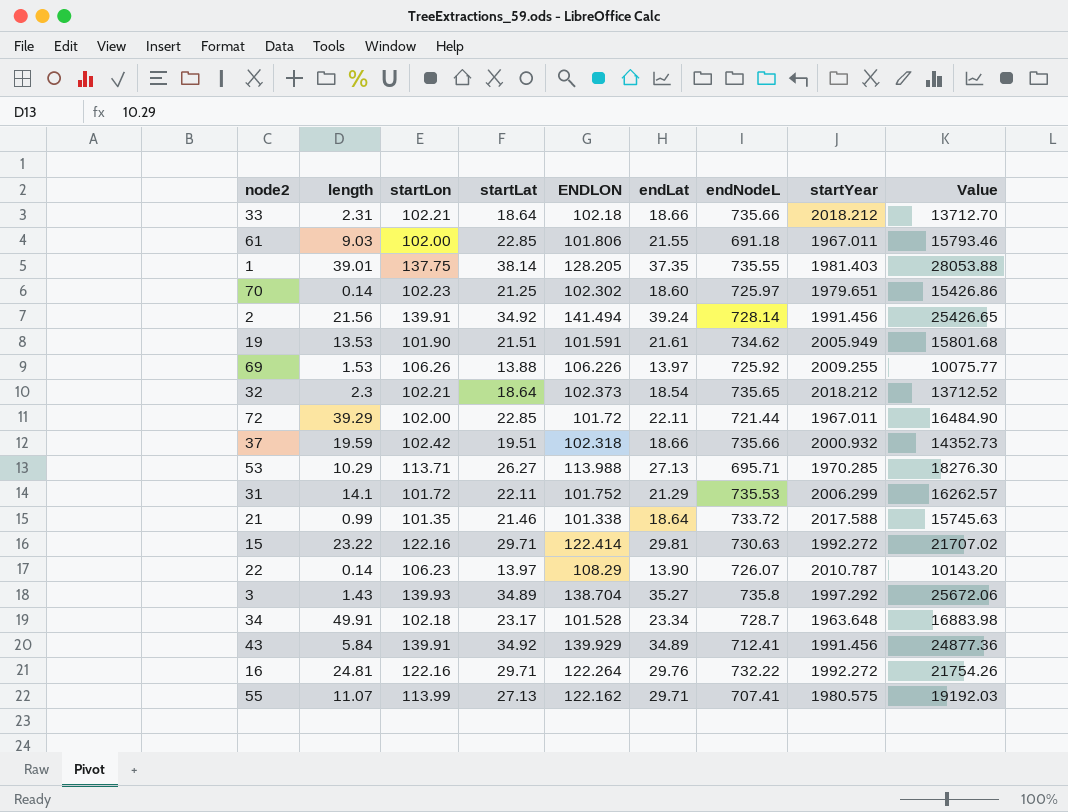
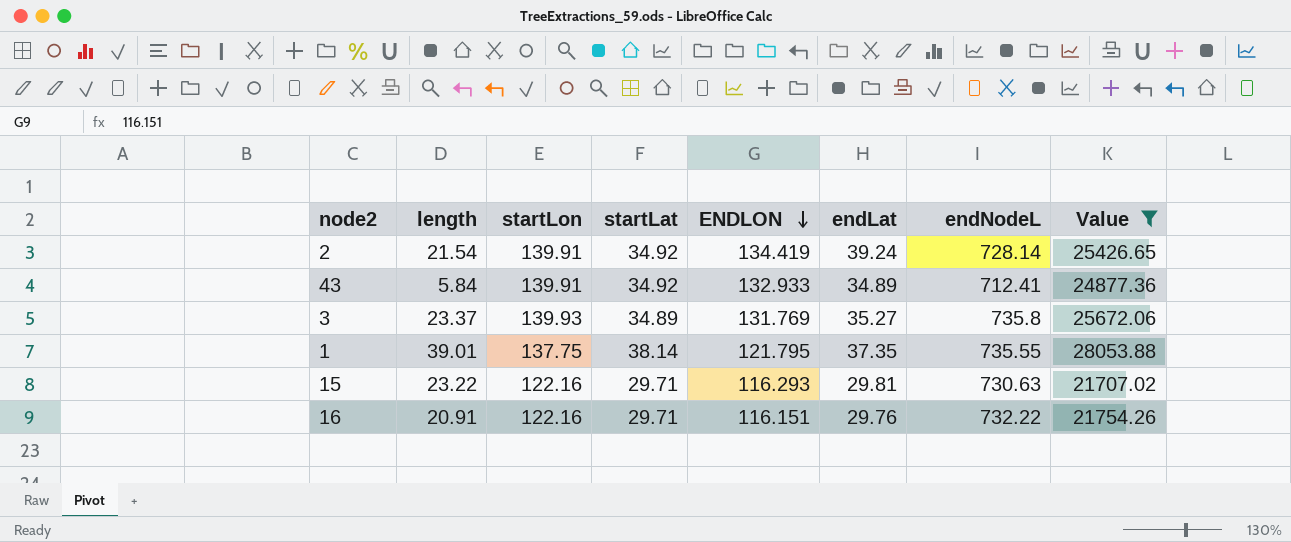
filter: none -> Value >= 21707.02
row order: none -> ENDLON descending
column startYear | position: 8 -> none
2 | length: 21.56 -> 21.54
2 | ENDLON: 141.494 -> 134.419
43 | ENDLON: 139.929 -> 132.933
3 | length: 1.43 -> 23.37
3 | ENDLON: 138.704 -> 131.769
1 | ENDLON: 128.205 -> 121.795
15 | ENDLON: 122.414 -> 116.293
16 | length: 24.81 -> 20.91
16 | ENDLON: 122.264 -> 116.151

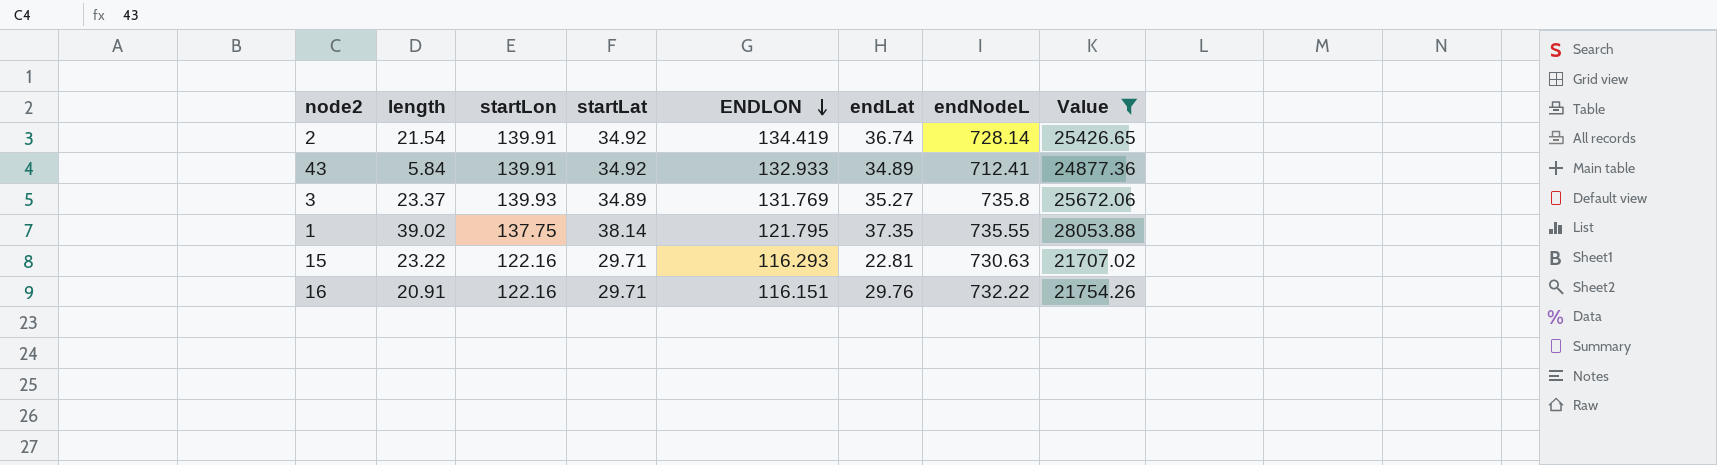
2 | endLat: 39.24 -> 36.74
1 | length: 39.01 -> 39.02
15 | endLat: 29.81 -> 22.81

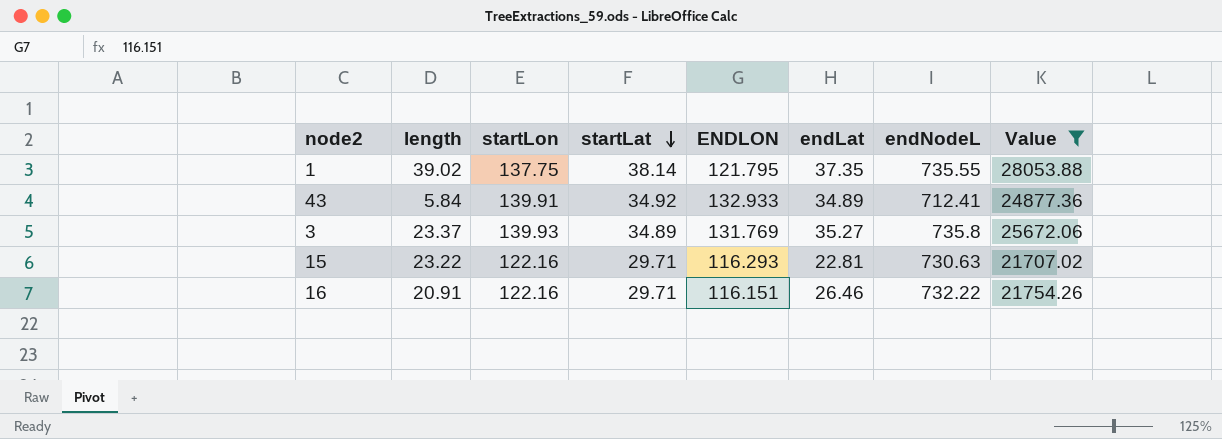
row order: ENDLON descending -> startLat descending
row 2: 21.54 | 139.91 | 34.92 | 134.419 | 36.74 | 728.14 | 25426.65 -> none
16 | endLat: 29.76 -> 26.46

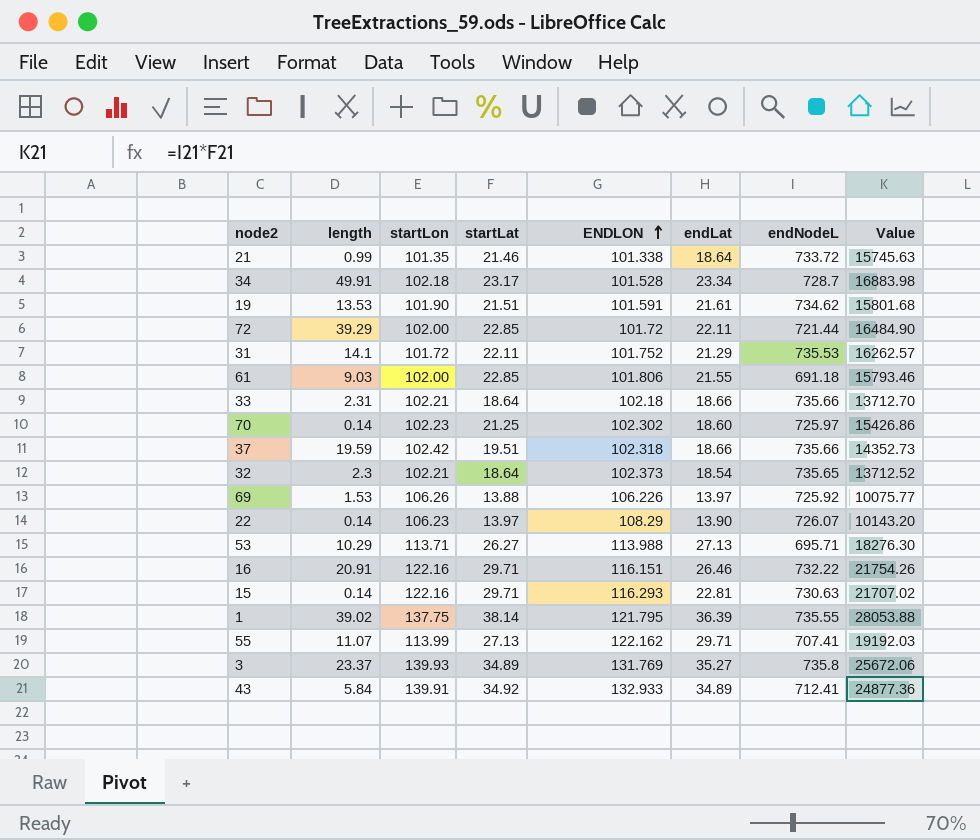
filter: Value >= 21707.02 -> none
row order: startLat descending -> ENDLON ascending
15 | length: 23.22 -> 0.14
1 | endLat: 37.35 -> 36.39

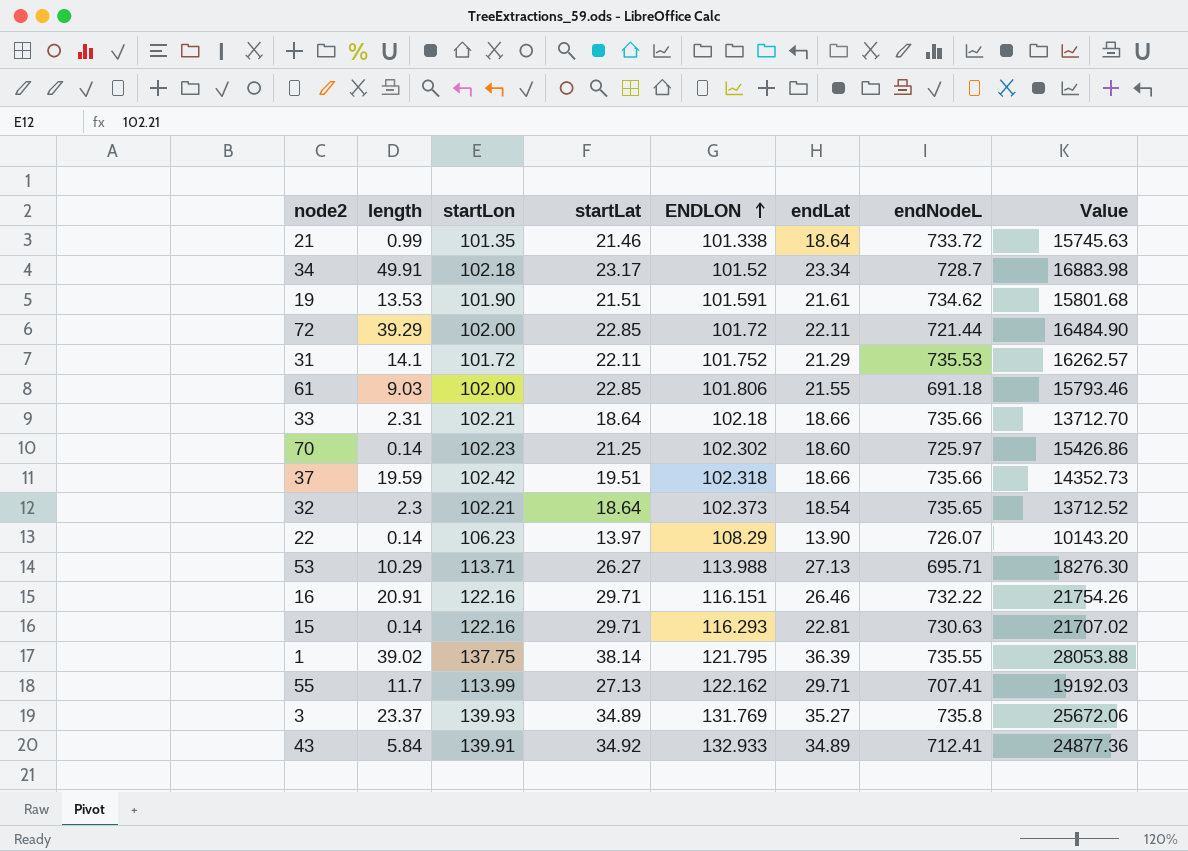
row 69: 1.53 | 106.26 | 13.88 | 106.226 | 13.97 | 725.92 | 10075.77 -> none
34 | ENDLON: 101.528 -> 101.52
55 | length: 11.07 -> 11.7

